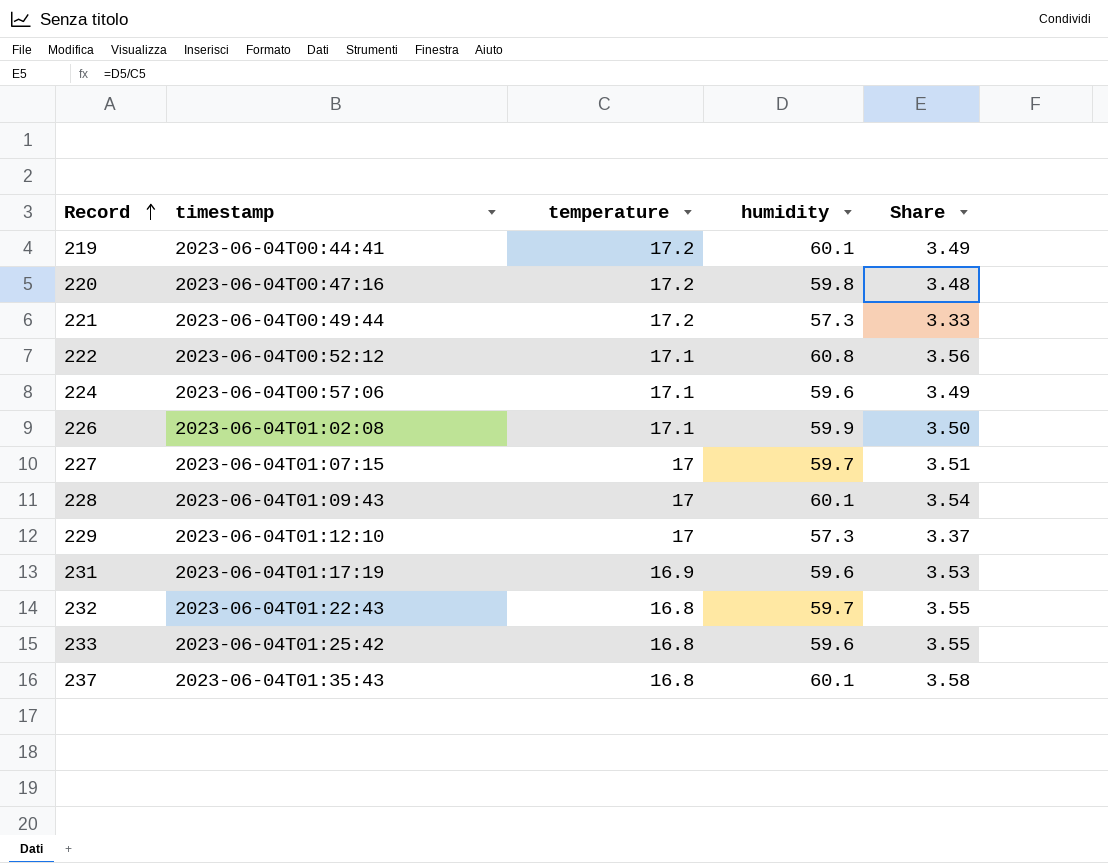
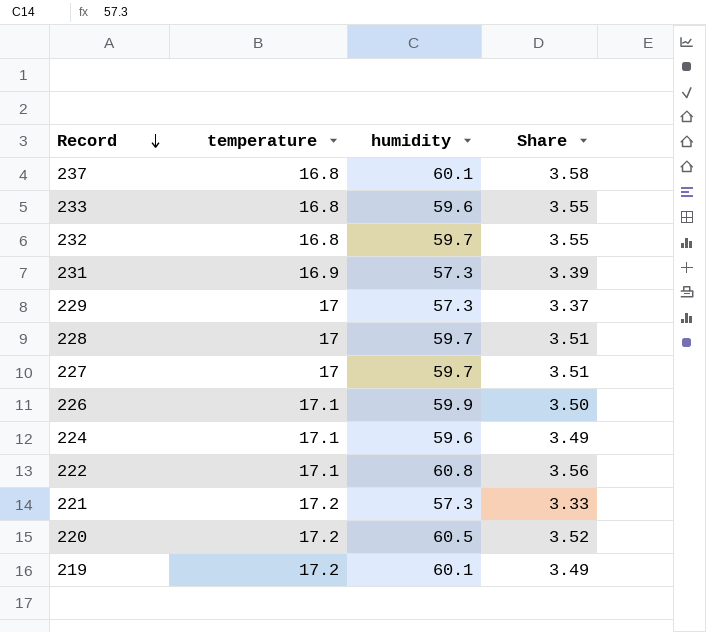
row order: Record ascending -> Record descending
column timestamp | position: 2 -> none
231 | humidity: 59.6 -> 57.3
231 | Share: 3.53 -> 3.39
228 | humidity: 60.1 -> 59.7
228 | Share: 3.54 -> 3.51
220 | humidity: 59.8 -> 60.5
220 | Share: 3.48 -> 3.52

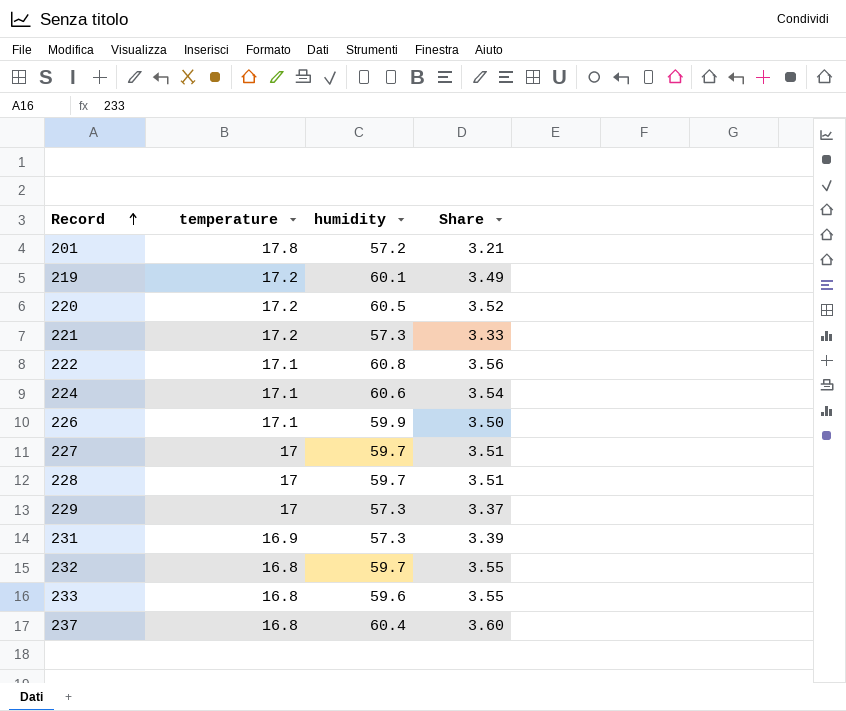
row order: Record descending -> Record ascending
row 201: none -> 17.8 | 57.2 | 3.21
224 | humidity: 59.6 -> 60.6
224 | Share: 3.49 -> 3.54
237 | humidity: 60.1 -> 60.4
237 | Share: 3.58 -> 3.60

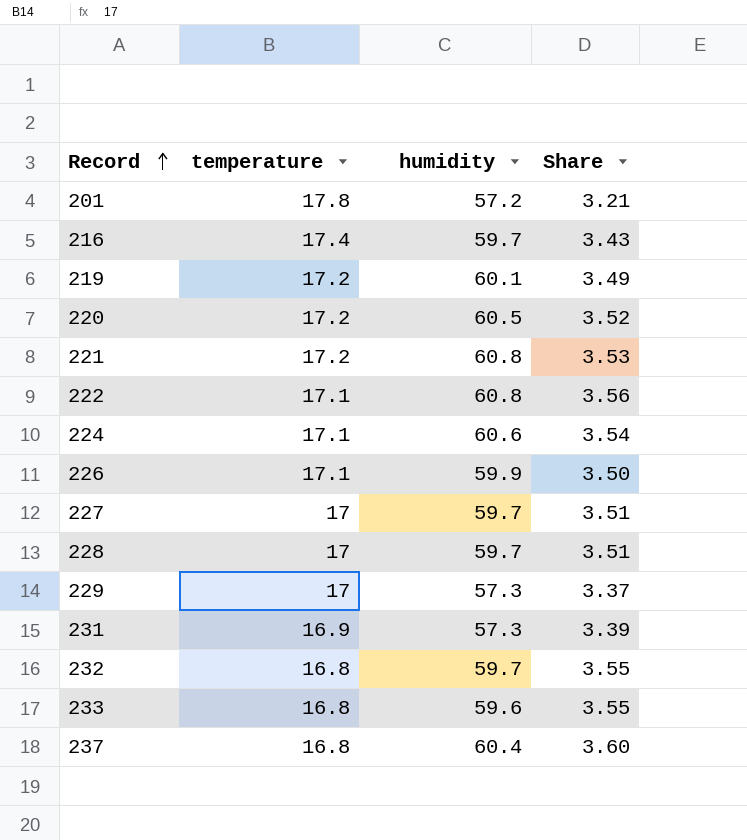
row 216: none -> 17.4 | 59.7 | 3.43
221 | humidity: 57.3 -> 60.8
221 | Share: 3.33 -> 3.53

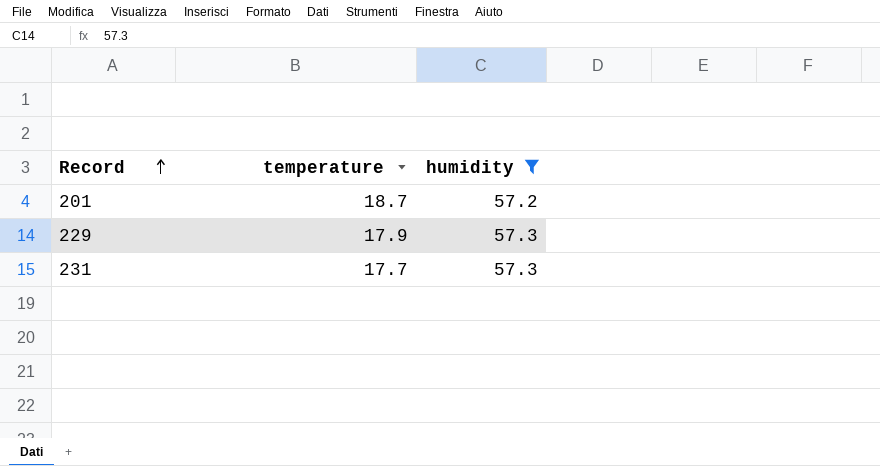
filter: none -> humidity <= 57.3
column Share | formula: [humidity] / [temperature] -> none
201 | temperature: 17.8 -> 18.7
229 | temperature: 17 -> 17.9
231 | temperature: 16.9 -> 17.7

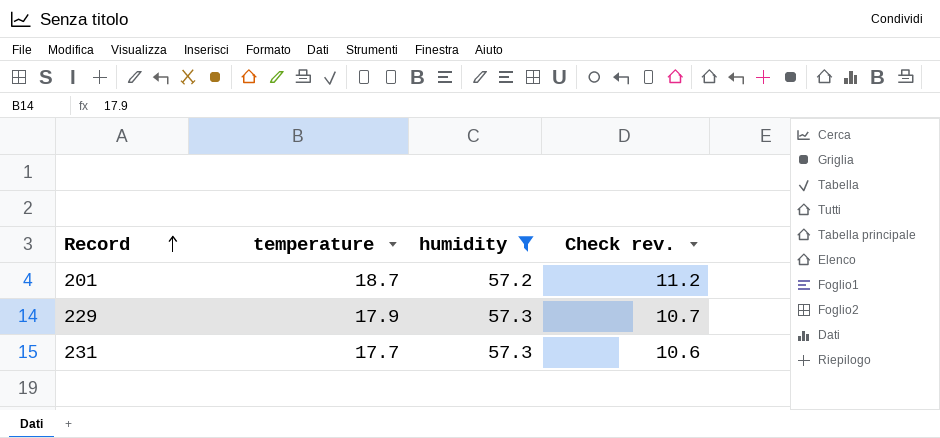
column Check rev. | formula: none -> [temperature] * 0.6

